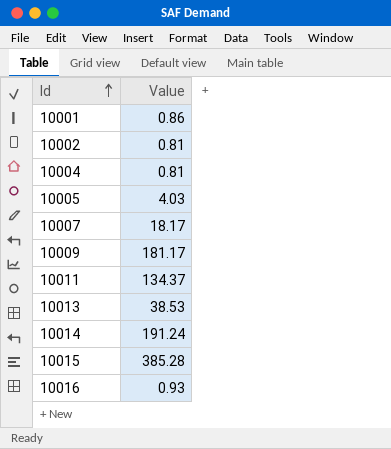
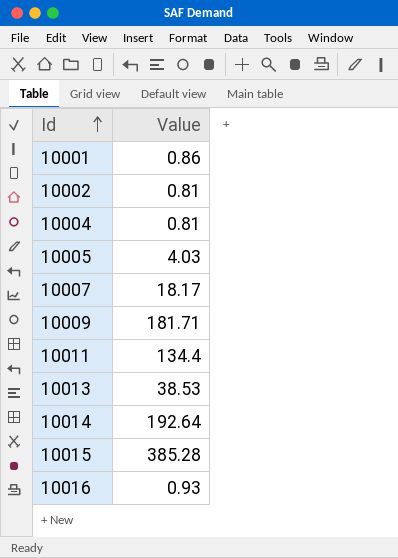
10009 | Value: 181.17 -> 181.71
10011 | Value: 134.37 -> 134.4
10014 | Value: 191.24 -> 192.64

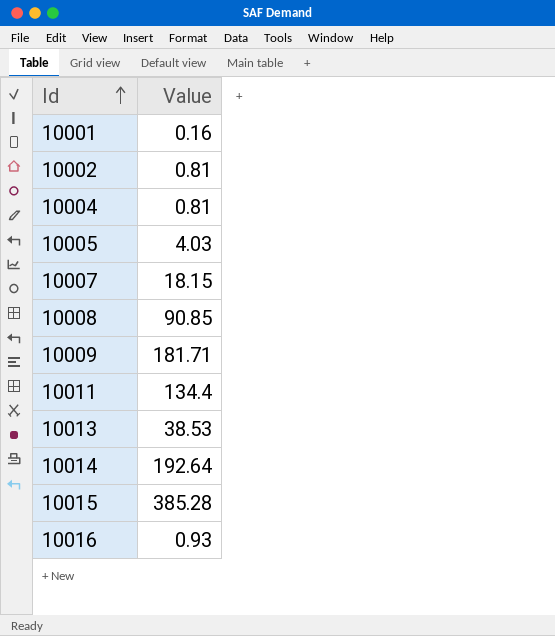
10001 | Value: 0.86 -> 0.16
10007 | Value: 18.17 -> 18.15
row 10008: none -> 90.85

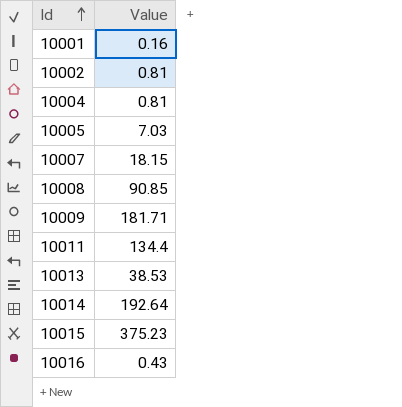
10005 | Value: 4.03 -> 7.03
10015 | Value: 385.28 -> 375.23
10016 | Value: 0.93 -> 0.43

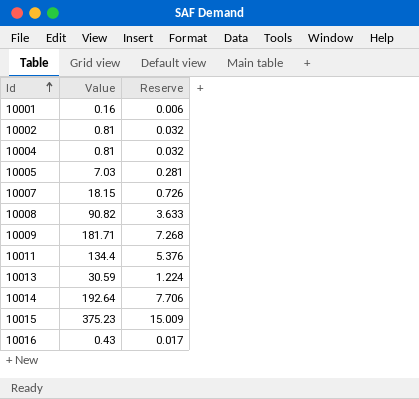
column Reserve | formula: none -> [Value] * 0.04
10008 | Value: 90.85 -> 90.82
10013 | Value: 38.53 -> 30.59

